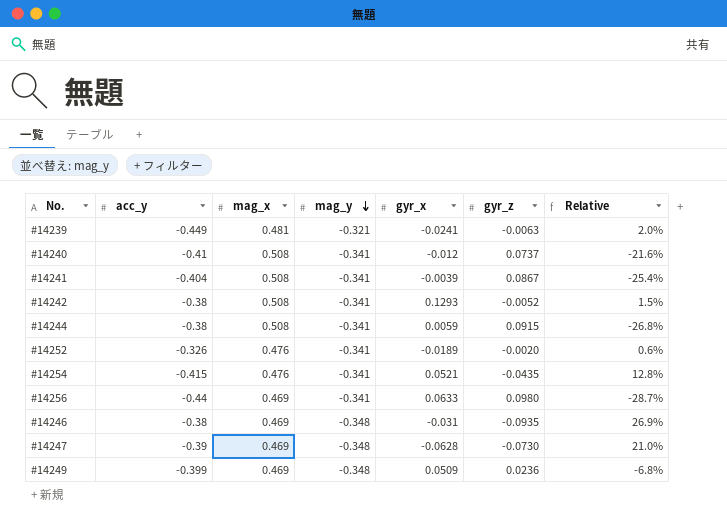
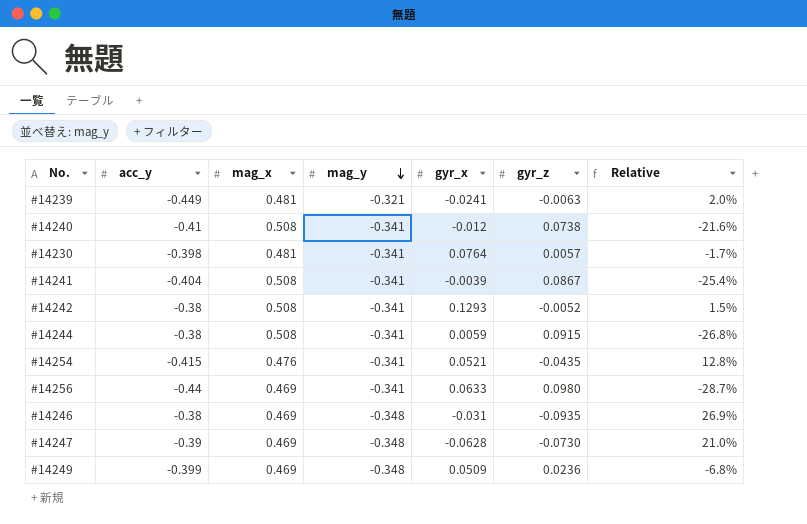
row #14252: -0.326 | 0.476 | -0.341 | -0.0189 | -0.0020 | 0.6% -> none
#14240 | gyr_z: 0.0737 -> 0.0738
row #14230: none -> -0.398 | 0.481 | -0.341 | 0.0764 | 0.0057 | -1.7%

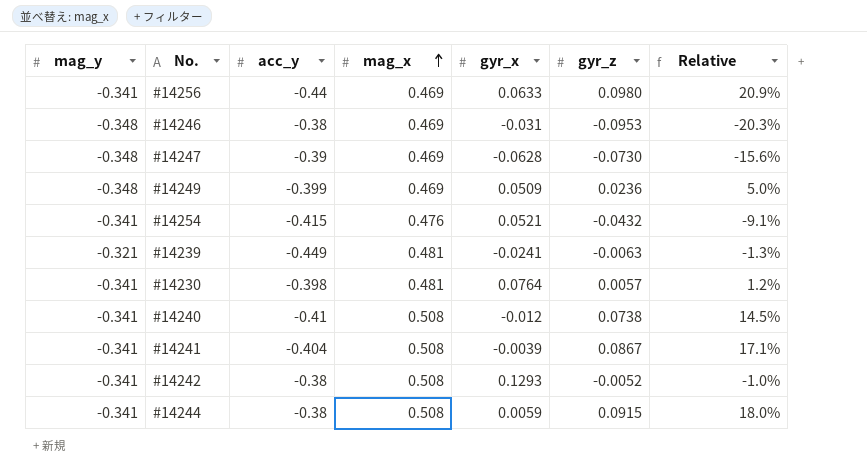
row order: mag_y descending -> mag_x ascending
column mag_y | position: 4 -> 1
column Relative | formula: [gyr_z] / [mag_y] -> [gyr_z] / [mag_x]
#14246 | gyr_z: -0.0935 -> -0.0953
#14254 | gyr_z: -0.0435 -> -0.0432

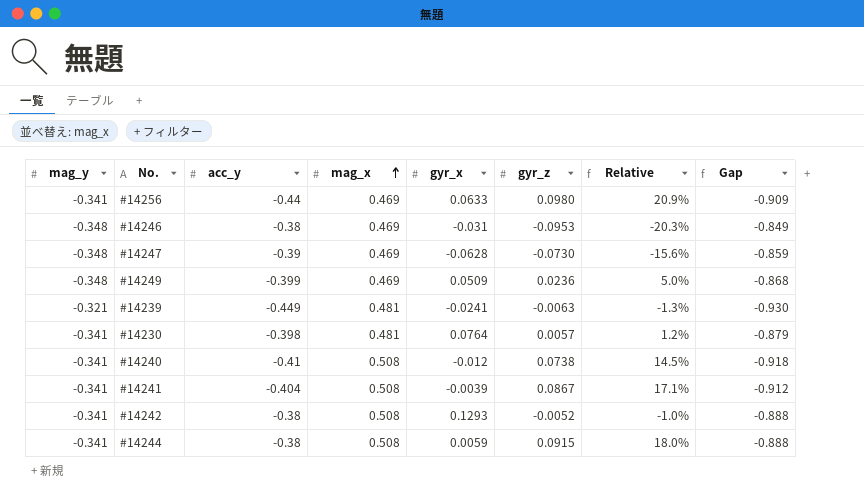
column Gap | formula: none -> [acc_y] - [mag_x]
row #14254: -0.341 | -0.415 | 0.476 | 0.0521 | -0.0432 | -9.1% -> none

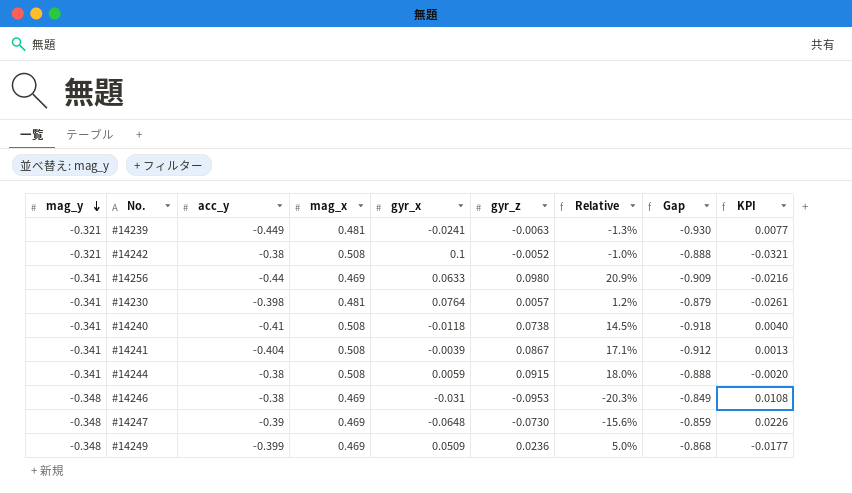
row order: mag_x ascending -> mag_y descending
column KPI | formula: none -> [mag_y] * [gyr_x]
#14242 | mag_y: -0.341 -> -0.321
#14242 | gyr_x: 0.1293 -> 0.1
#14240 | gyr_x: -0.012 -> -0.0118
#14247 | gyr_x: -0.0628 -> -0.0648

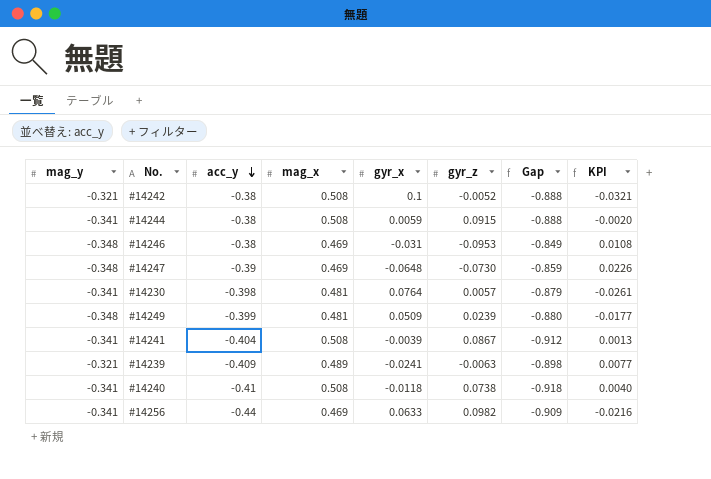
row order: mag_y descending -> acc_y descending
column Relative | formula: [gyr_z] / [mag_x] -> none
#14249 | mag_x: 0.469 -> 0.481
#14249 | gyr_z: 0.0236 -> 0.0239
#14249 | Gap: -0.868 -> -0.880
#14239 | acc_y: -0.449 -> -0.409
#14239 | mag_x: 0.481 -> 0.489
#14239 | Gap: -0.930 -> -0.898
#14256 | gyr_z: 0.0980 -> 0.0982

